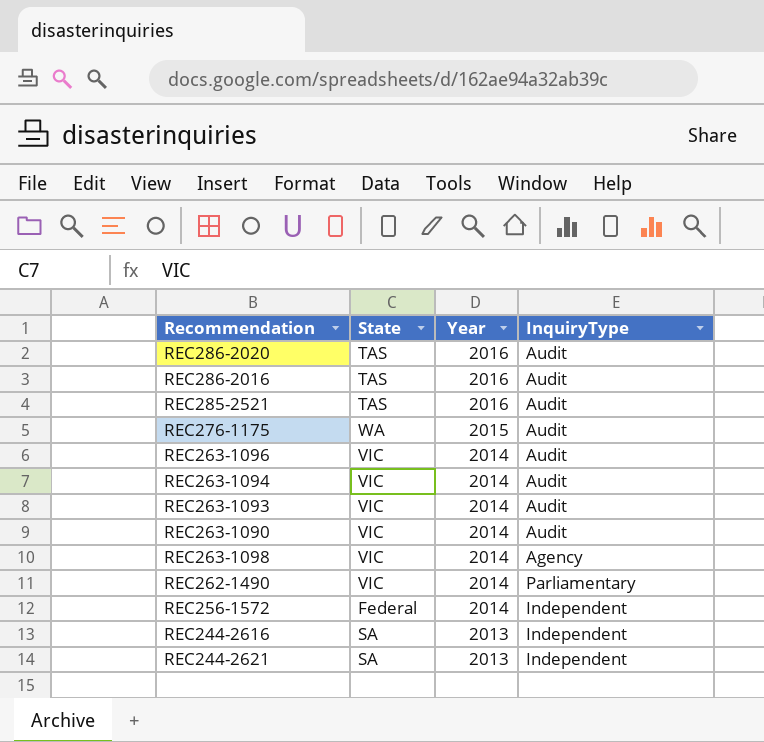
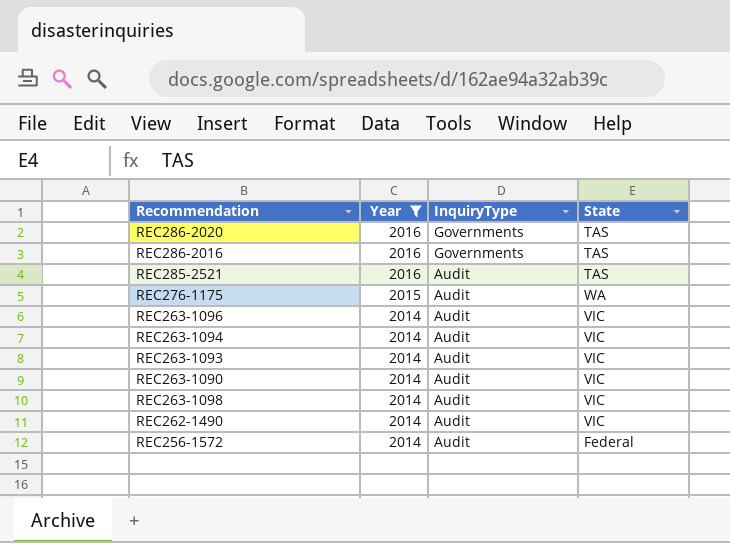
filter: none -> Year != 2013
column State | position: 2 -> 4
REC286-2020 | InquiryType: Audit -> Governments
REC286-2016 | InquiryType: Audit -> Governments
REC263-1098 | InquiryType: Agency -> Audit
REC262-1490 | InquiryType: Parliamentary -> Audit
REC256-1572 | InquiryType: Independent -> Audit

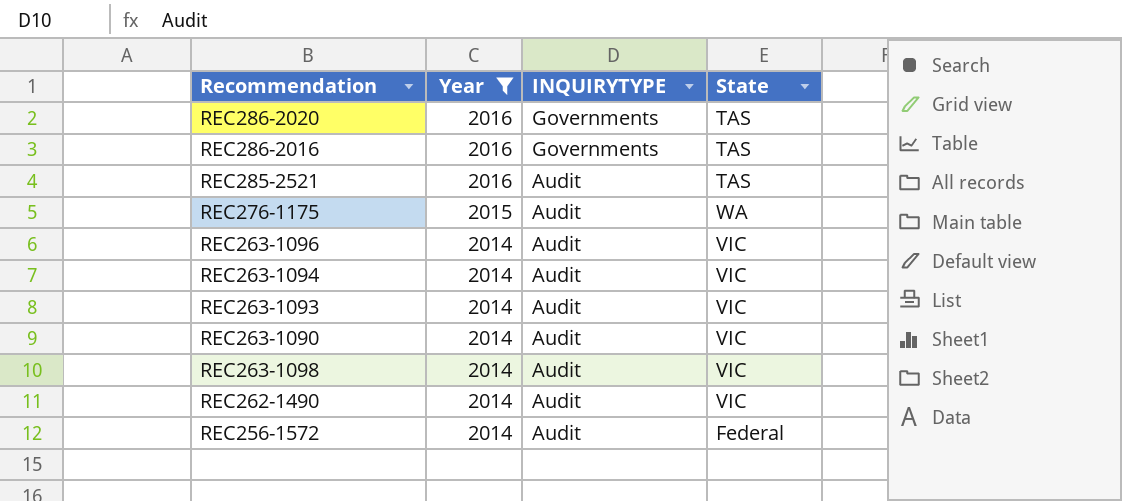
column name: InquiryType -> INQUIRYTYPE

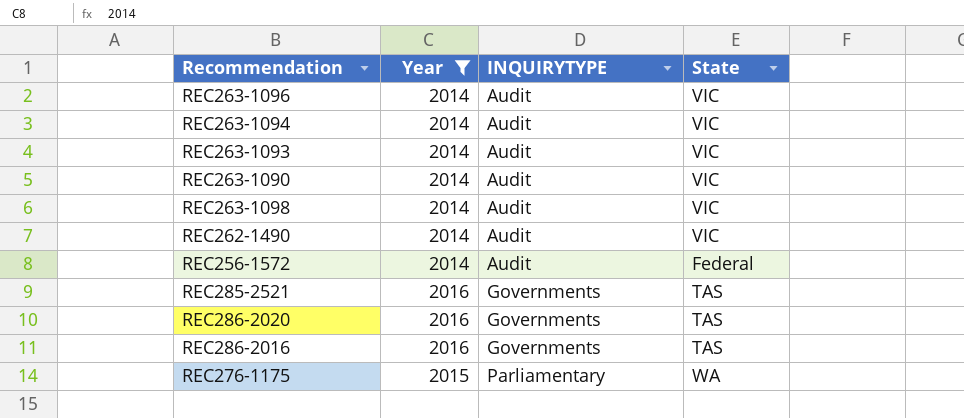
row order: Year descending -> INQUIRYTYPE ascending
REC285-2521 | INQUIRYTYPE: Audit -> Governments
REC276-1175 | INQUIRYTYPE: Audit -> Parliamentary

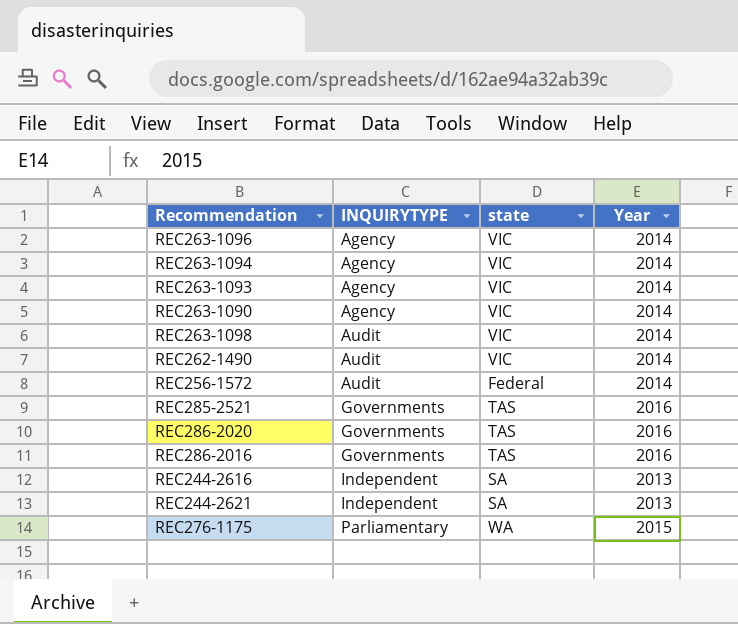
filter: Year != 2013 -> none
column name: State -> state
column Year | position: 2 -> 4
REC263-1096 | INQUIRYTYPE: Audit -> Agency
REC263-1094 | INQUIRYTYPE: Audit -> Agency
REC263-1093 | INQUIRYTYPE: Audit -> Agency
REC263-1090 | INQUIRYTYPE: Audit -> Agency

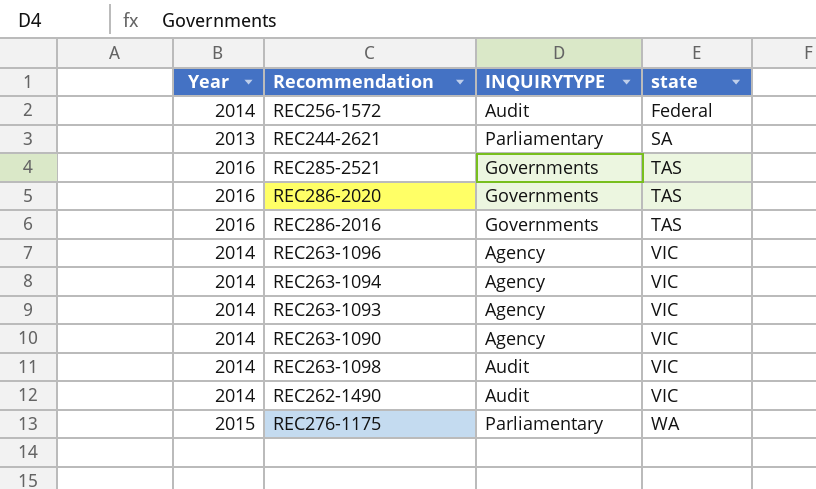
row order: INQUIRYTYPE ascending -> state ascending
column Year | position: 4 -> 1
row REC244-2616: Independent | SA | 2013 -> none
REC244-2621 | INQUIRYTYPE: Independent -> Parliamentary

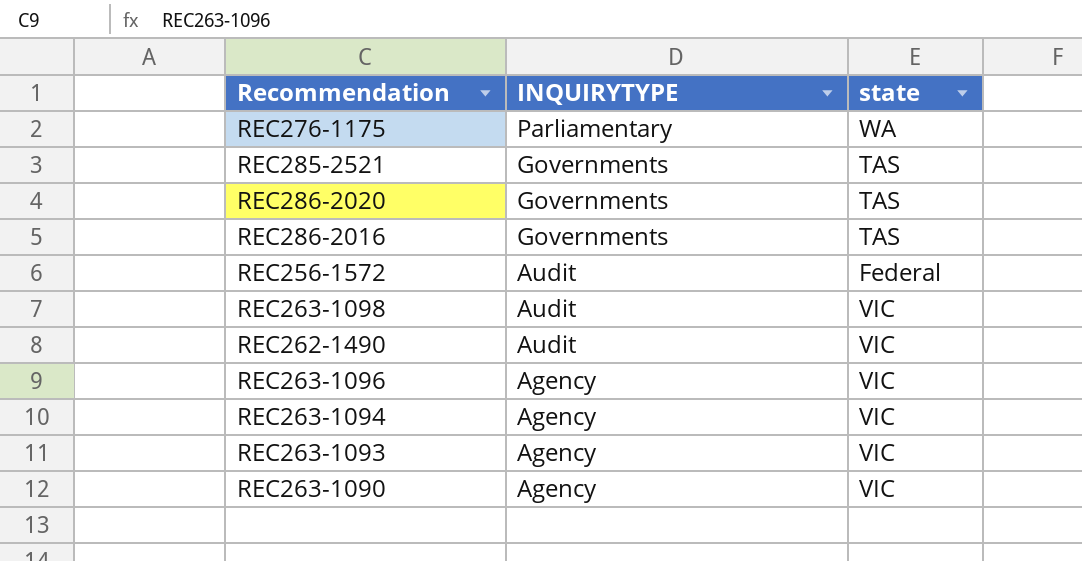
row order: state ascending -> INQUIRYTYPE descending
column Year | position: 1 -> none
row REC244-2621: 2013 | Parliamentary | SA -> none

